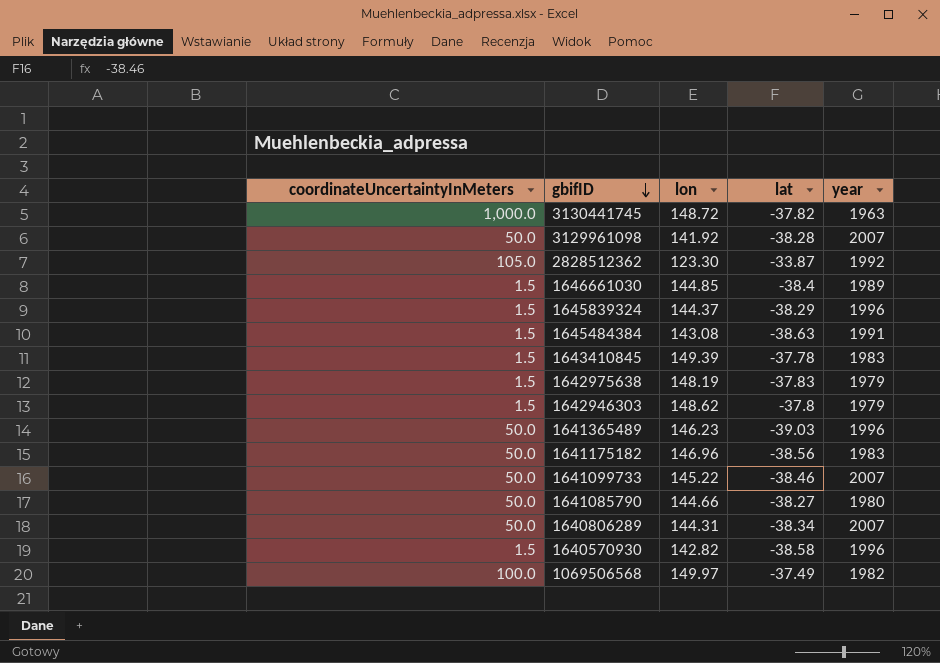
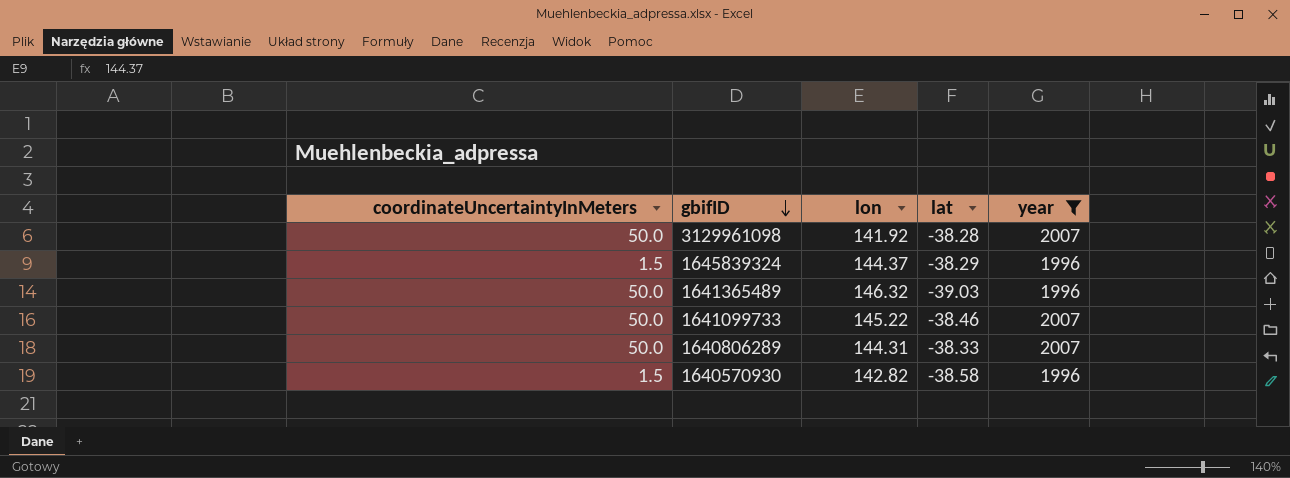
filter: none -> year >= 1996
1641365489 | lon: 146.23 -> 146.32
1640806289 | lat: -38.34 -> -38.33

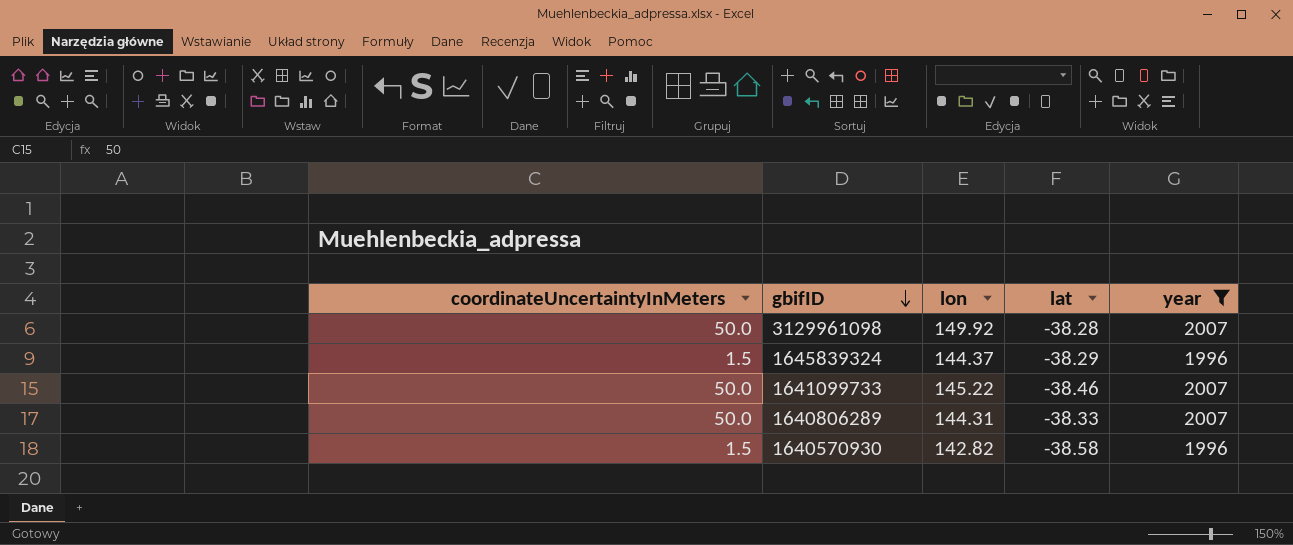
row 1641365489: 50.0 | 146.32 | -39.03 | 1996 -> none
3129961098 | lon: 141.92 -> 149.92

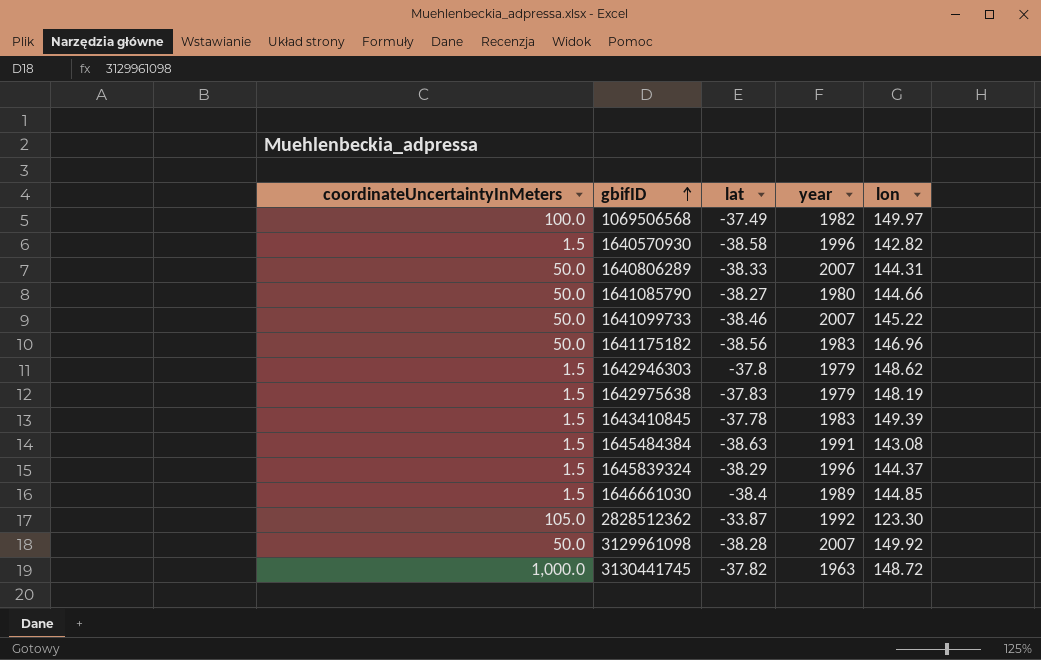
filter: year >= 1996 -> none
row order: gbifID descending -> gbifID ascending
column lon | position: 3 -> 5

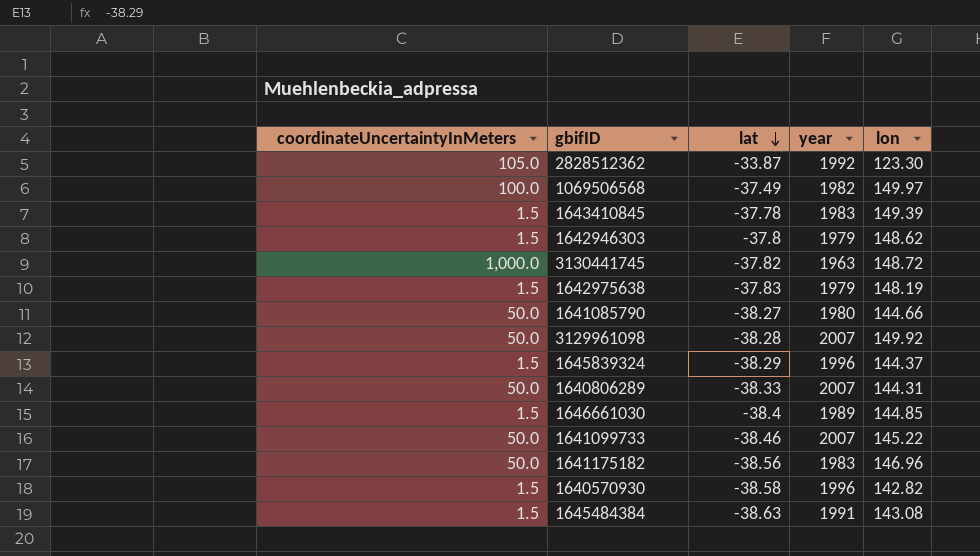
row order: gbifID ascending -> lat descending

